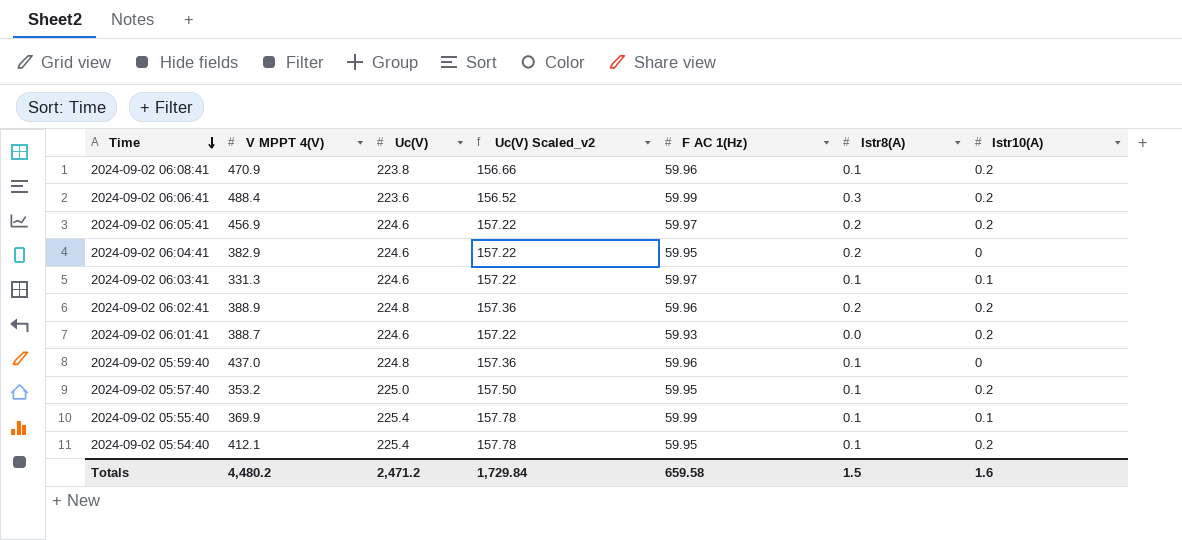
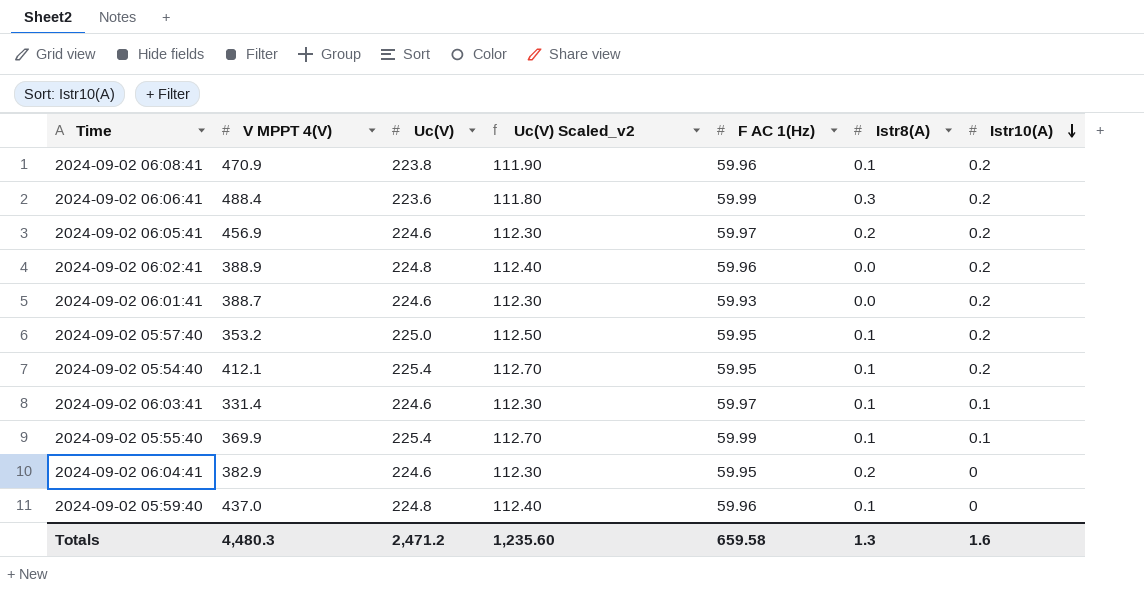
row order: Time descending -> Istr10(A) descending
column Uc(V) Scaled_v2 | formula: [Uc(V)] * 0.7 -> [Uc(V)] * 0.5
2024-09-02 06:02:41 | Istr8(A): 0.2 -> 0.0
2024-09-02 06:03:41 | V MPPT 4(V): 331.3 -> 331.4
Totals | V MPPT 4(V): 4,480.2 -> 4,480.3
Totals | Uc(V) Scaled_v2: 1,729.84 -> 1,235.60
Totals | Istr8(A): 1.5 -> 1.3

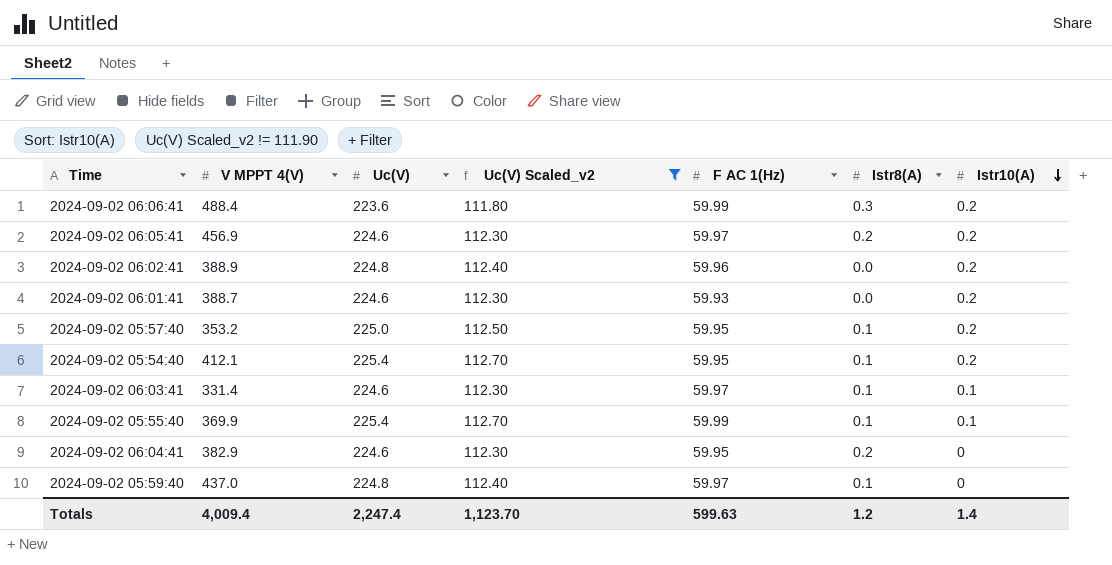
filter: none -> Uc(V) Scaled_v2 != 111.90
2024-09-02 05:59:40 | F AC 1(Hz): 59.96 -> 59.97
Totals | V MPPT 4(V): 4,480.3 -> 4,009.4
Totals | Uc(V): 2,471.2 -> 2,247.4
Totals | Uc(V) Scaled_v2: 1,235.60 -> 1,123.70
Totals | F AC 1(Hz): 659.58 -> 599.63
Totals | Istr8(A): 1.3 -> 1.2
Totals | Istr10(A): 1.6 -> 1.4

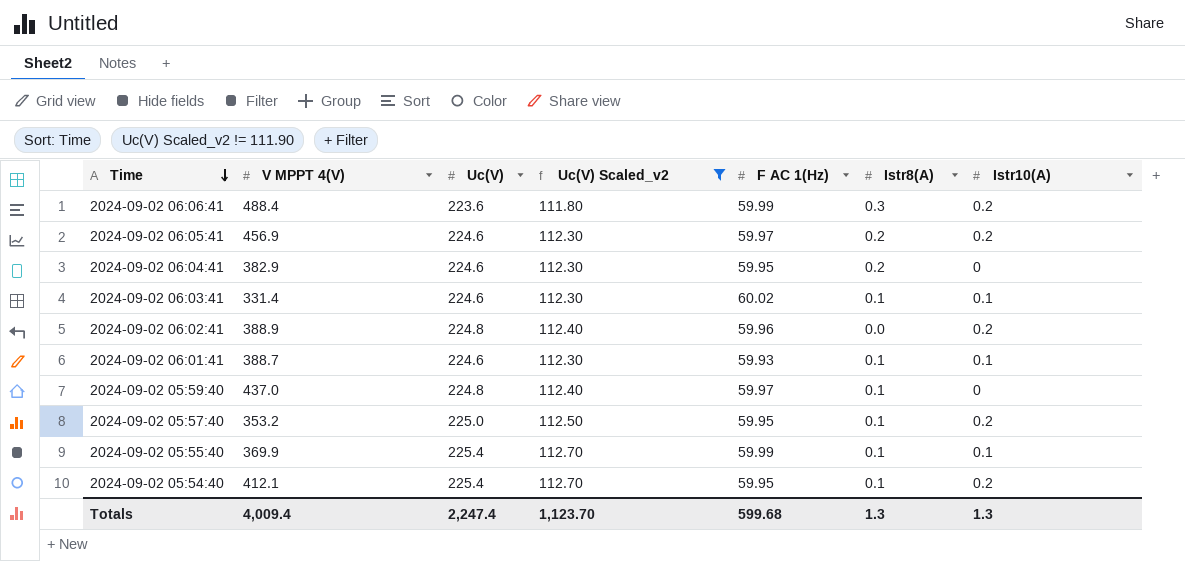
row order: Istr10(A) descending -> Time descending
2024-09-02 06:03:41 | F AC 1(Hz): 59.97 -> 60.02
2024-09-02 06:01:41 | Istr8(A): 0.0 -> 0.1
2024-09-02 06:01:41 | Istr10(A): 0.2 -> 0.1
Totals | F AC 1(Hz): 599.63 -> 599.68
Totals | Istr8(A): 1.2 -> 1.3
Totals | Istr10(A): 1.4 -> 1.3

